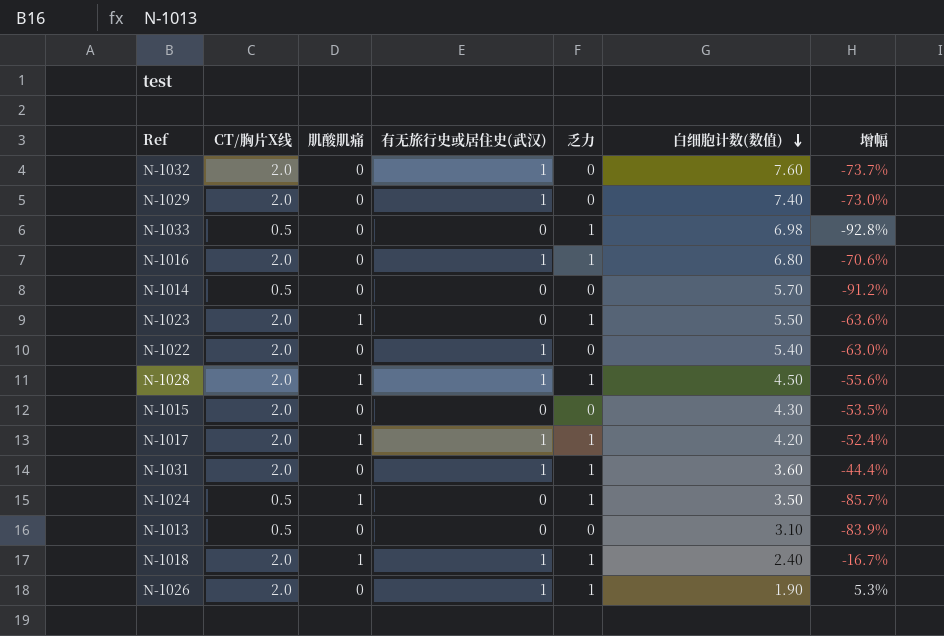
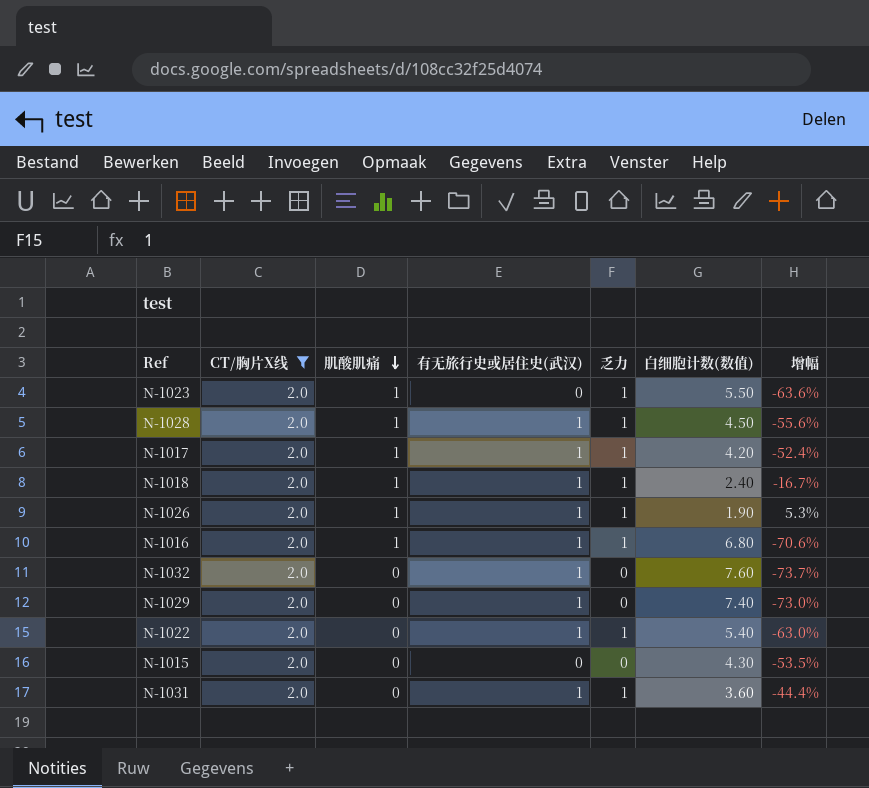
filter: none -> CT/胸片X线 = 2.0
row order: 白细胞计数(数值) descending -> 肌酸肌痛 descending
N-1026 | 肌酸肌痛: 0 -> 1
N-1016 | 肌酸肌痛: 0 -> 1
N-1022 | 乏力: 0 -> 1

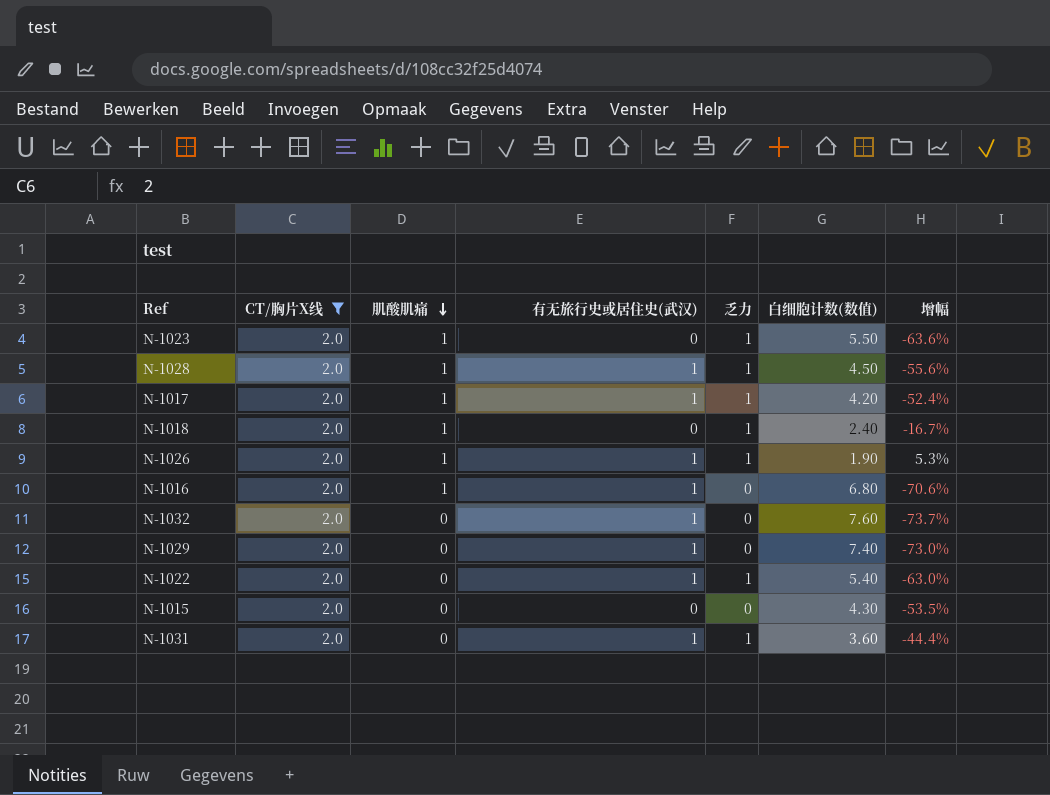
N-1018 | 有无旅行史或居住史(武汉): 1 -> 0
N-1016 | 乏力: 1 -> 0

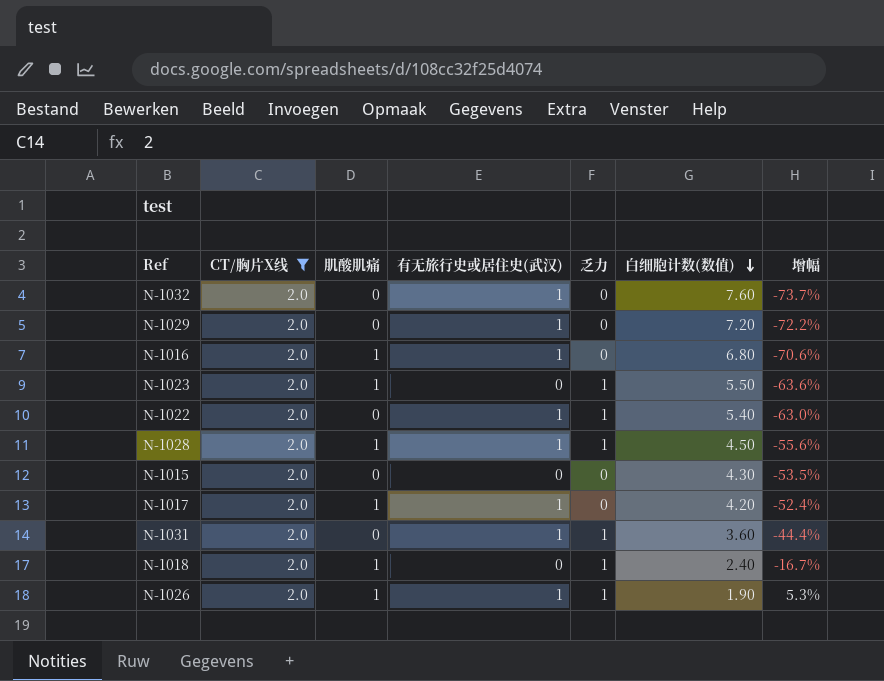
row order: 肌酸肌痛 descending -> 白细胞计数(数值) descending
N-1029 | 白细胞计数(数值): 7.40 -> 7.20
N-1029 | 增幅: -73.0% -> -72.2%
N-1017 | 乏力: 1 -> 0

